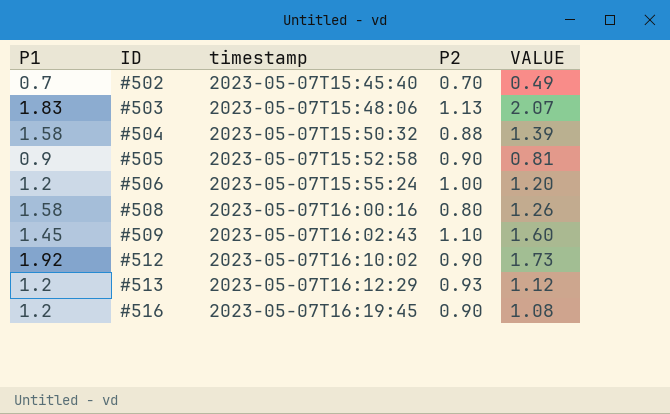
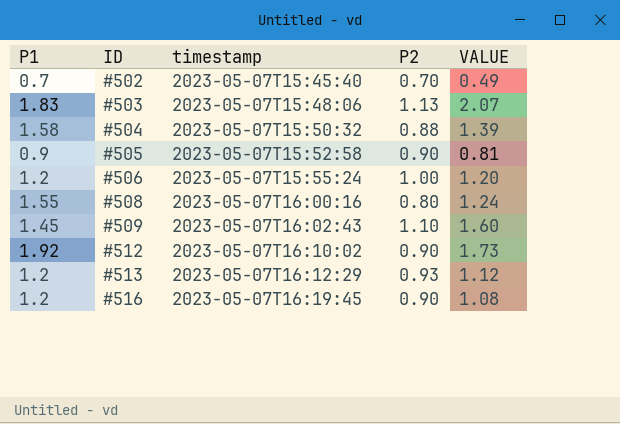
#508 | P1: 1.58 -> 1.55
#508 | VALUE: 1.26 -> 1.24

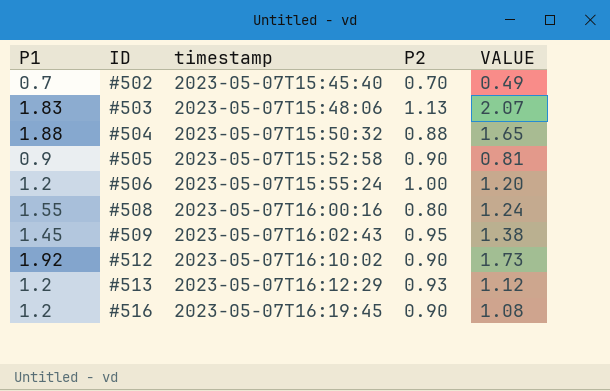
#504 | P1: 1.58 -> 1.88
#504 | VALUE: 1.39 -> 1.65
#509 | P2: 1.10 -> 0.95
#509 | VALUE: 1.60 -> 1.38

